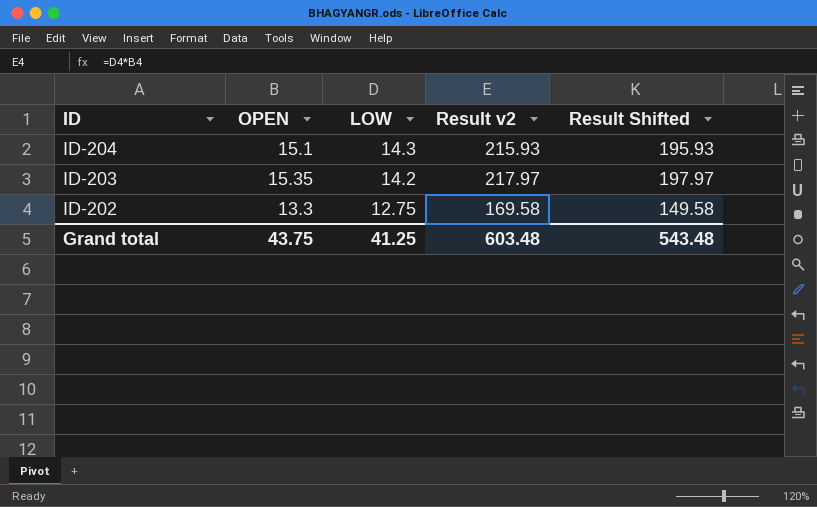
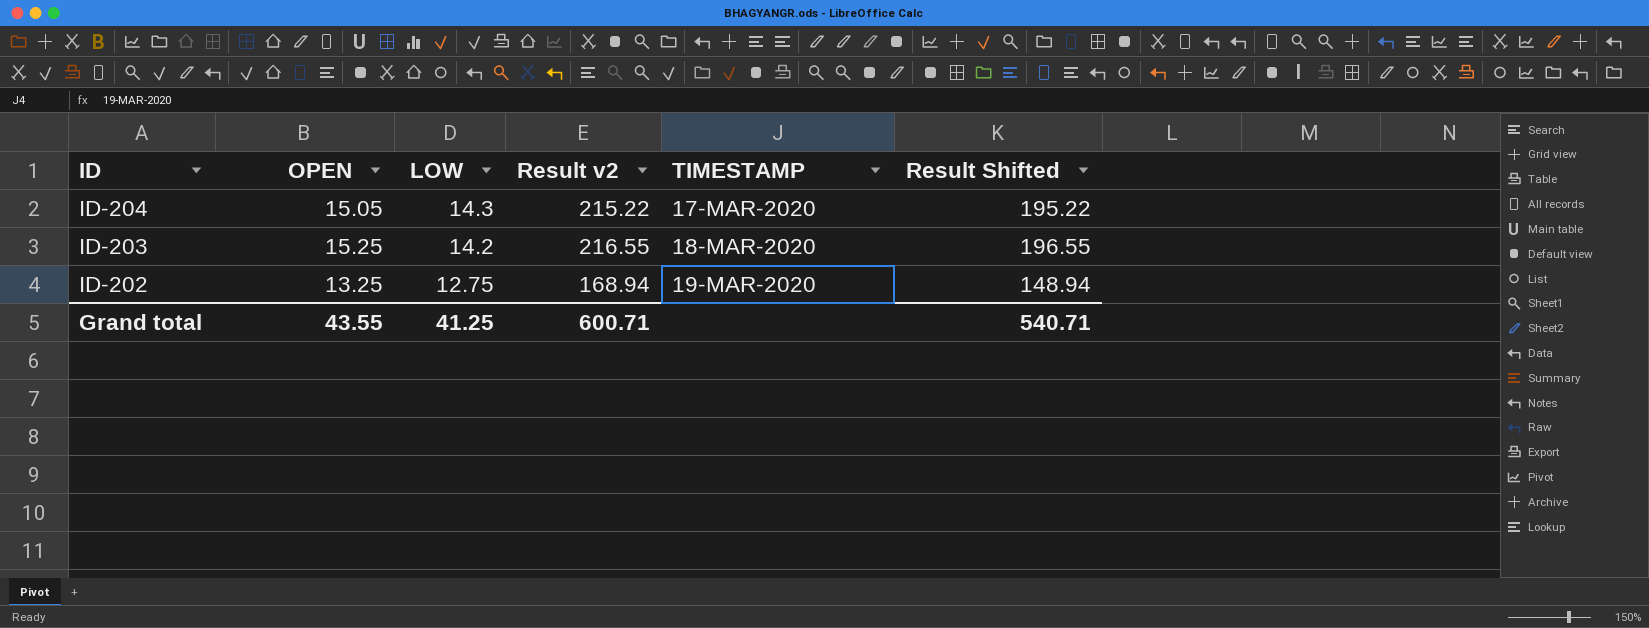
column TIMESTAMP | position: none -> 5
ID-204 | OPEN: 15.1 -> 15.05
ID-204 | Result v2: 215.93 -> 215.22
ID-204 | Result Shifted: 195.93 -> 195.22
ID-203 | OPEN: 15.35 -> 15.25
ID-203 | Result v2: 217.97 -> 216.55
ID-203 | Result Shifted: 197.97 -> 196.55
ID-202 | OPEN: 13.3 -> 13.25
ID-202 | Result v2: 169.58 -> 168.94
ID-202 | Result Shifted: 149.58 -> 148.94
Grand total | OPEN: 43.75 -> 43.55
Grand total | Result v2: 603.48 -> 600.71
Grand total | Result Shifted: 543.48 -> 540.71

